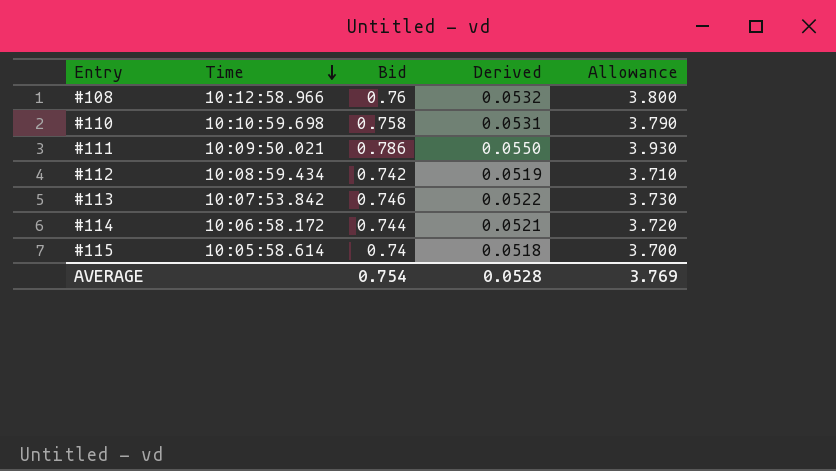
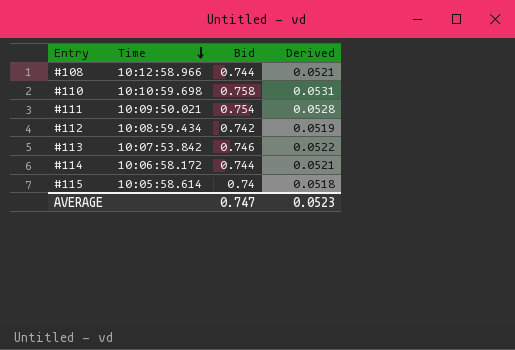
column Allowance | formula: [Bid] * 5 -> none
#108 | Bid: 0.76 -> 0.744
#108 | Derived: 0.0532 -> 0.0521
#111 | Bid: 0.786 -> 0.754
#111 | Derived: 0.0550 -> 0.0528
AVERAGE | Bid: 0.754 -> 0.747
AVERAGE | Derived: 0.0528 -> 0.0523

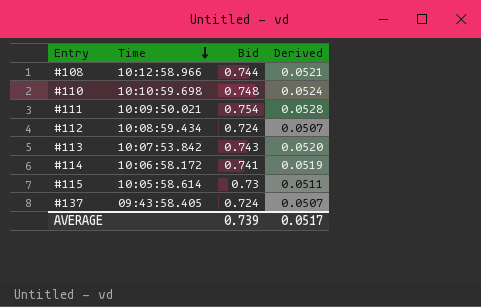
#110 | Bid: 0.758 -> 0.748
#110 | Derived: 0.0531 -> 0.0524
#112 | Bid: 0.742 -> 0.724
#112 | Derived: 0.0519 -> 0.0507
#113 | Bid: 0.746 -> 0.743
#113 | Derived: 0.0522 -> 0.0520
#114 | Bid: 0.744 -> 0.741
#114 | Derived: 0.0521 -> 0.0519
#115 | Bid: 0.74 -> 0.73
#115 | Derived: 0.0518 -> 0.0511
row #137: none -> 09:43:58.405 | 0.724 | 0.0507
AVERAGE | Bid: 0.747 -> 0.739
AVERAGE | Derived: 0.0523 -> 0.0517

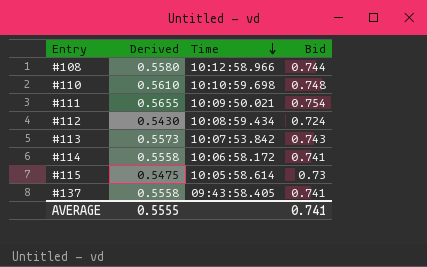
column Derived | formula: [Bid] * 0.07 -> [Bid] * 0.75
column Derived | position: 4 -> 2
#137 | Bid: 0.724 -> 0.741
AVERAGE | Derived: 0.0517 -> 0.5555
AVERAGE | Bid: 0.739 -> 0.741

